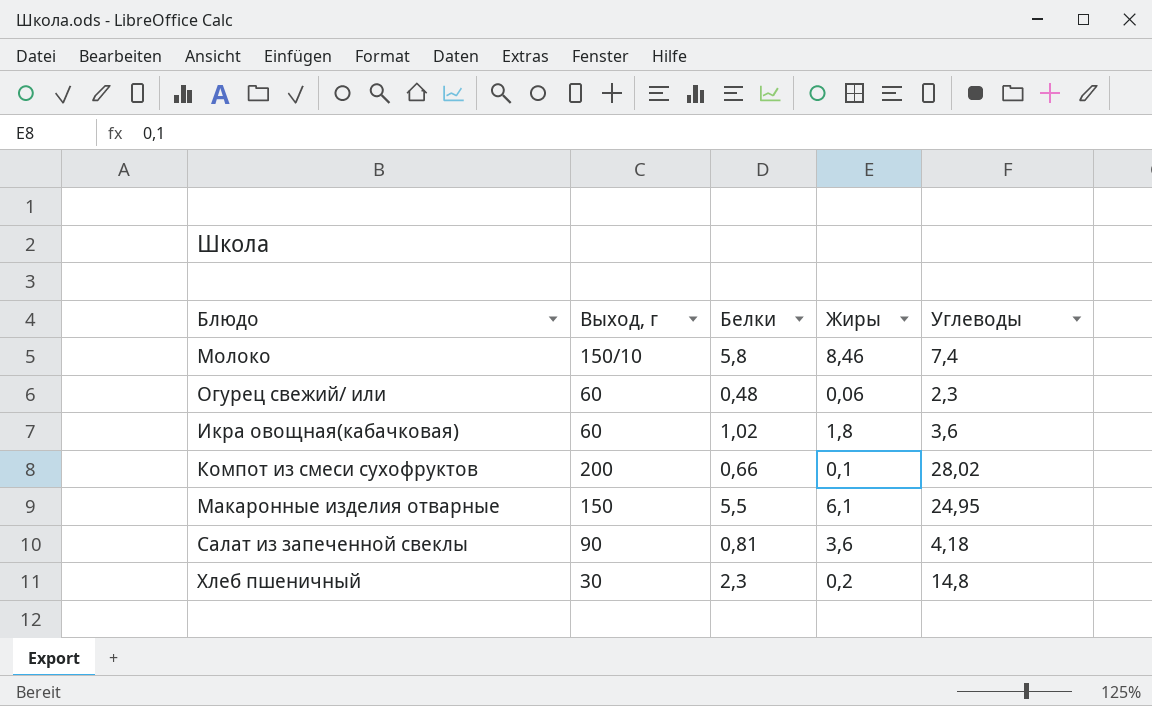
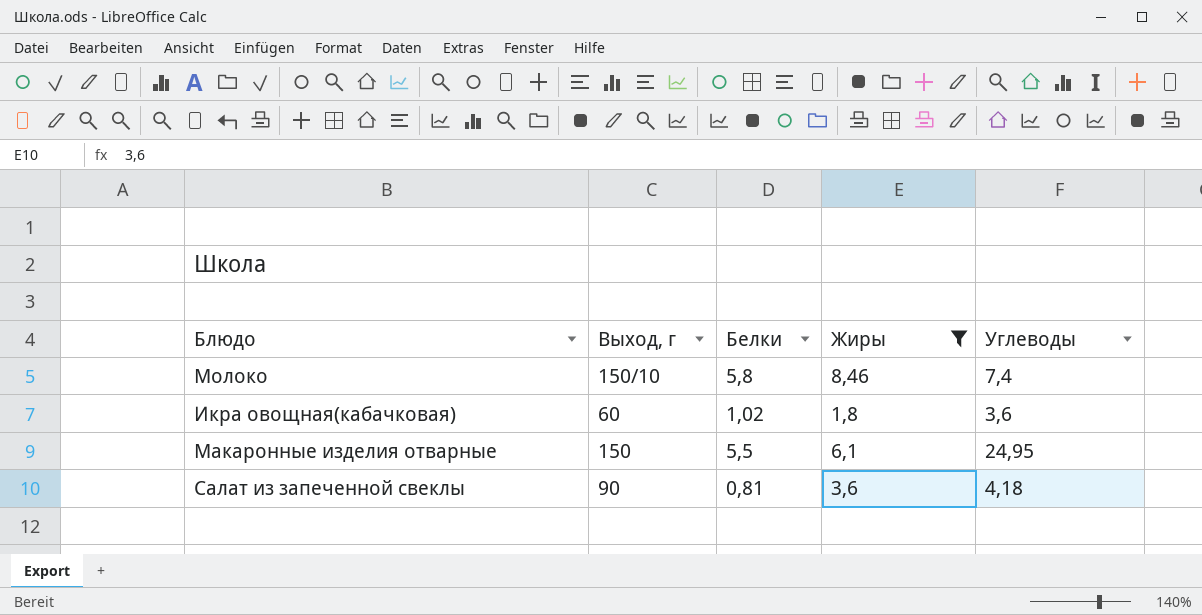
filter: none -> Жиры >= 1,8

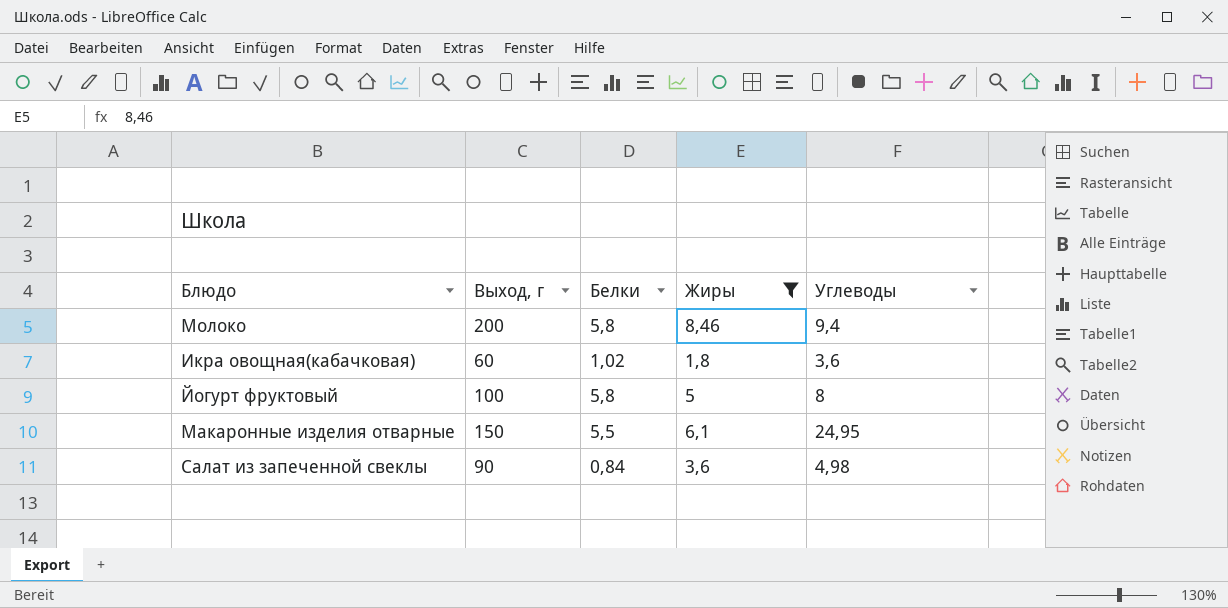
Молоко | Выход, г: 150/10 -> 200
Молоко | Углеводы: 7,4 -> 9,4
row Йогурт фруктовый: none -> 100 | 5,8 | 5 | 8
Салат из запеченной свеклы | Белки: 0,81 -> 0,84
Салат из запеченной свеклы | Углеводы: 4,18 -> 4,98

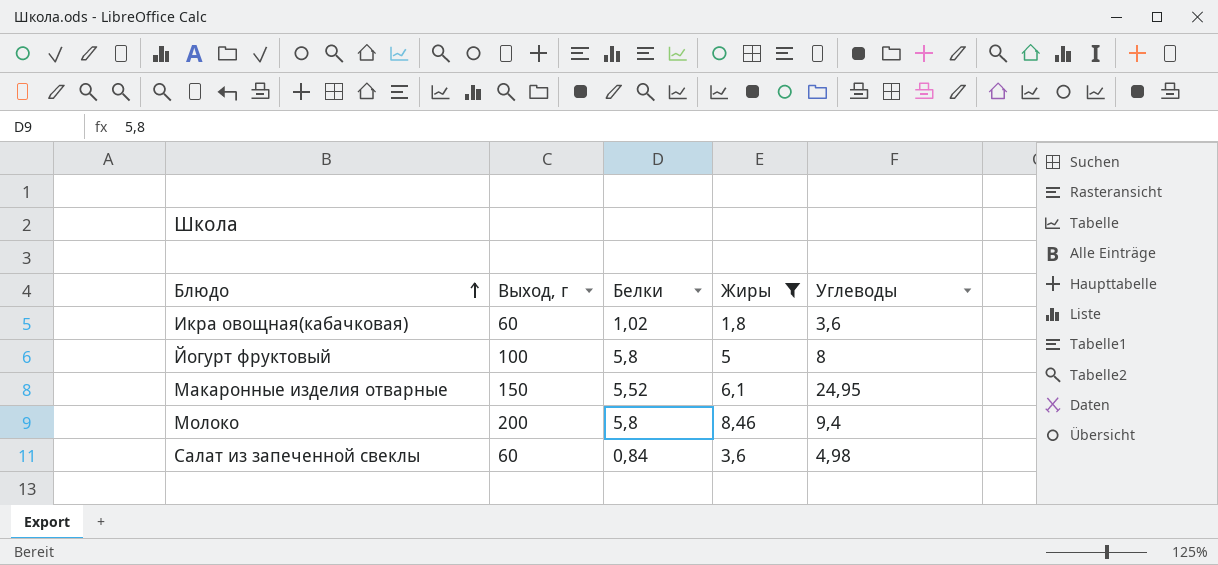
row order: none -> Блюдо ascending
Макаронные изделия отварные | Белки: 5,5 -> 5,52
Салат из запеченной свеклы | Выход, г: 90 -> 60

